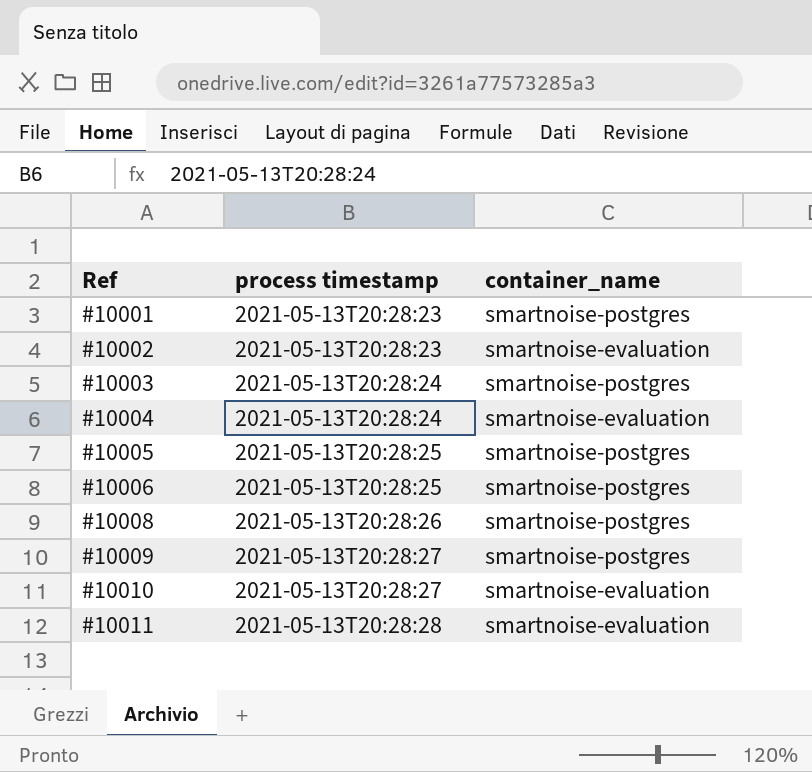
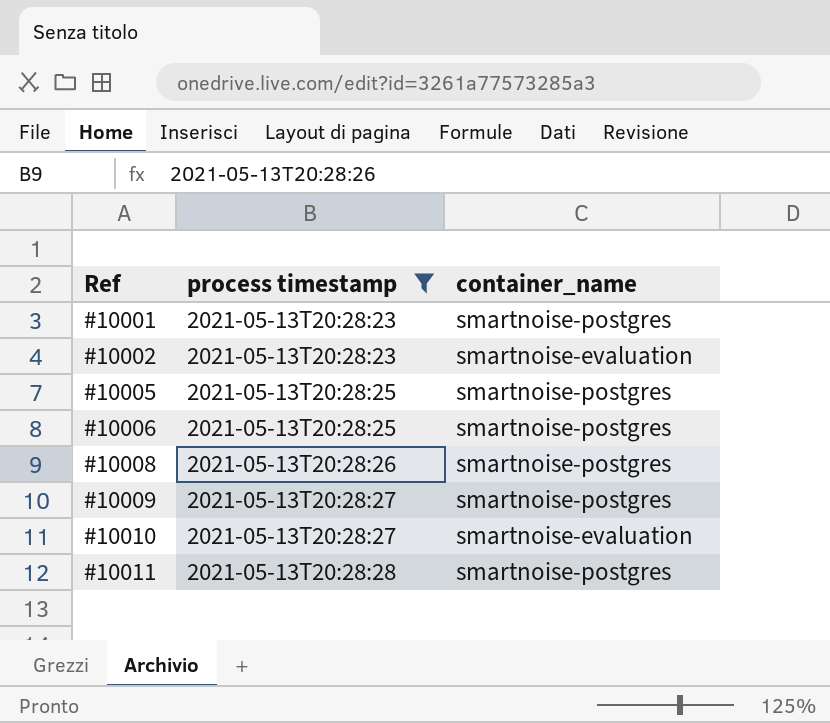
filter: none -> process timestamp != 2021-05-13T20:28:24
#10011 | container_name: smartnoise-evaluation -> smartnoise-postgres

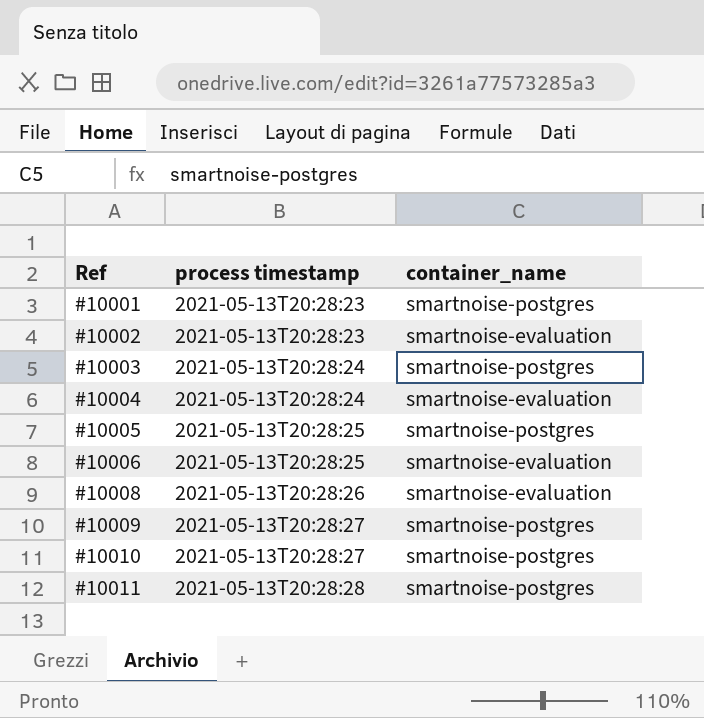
filter: process timestamp != 2021-05-13T20:28:24 -> none
#10006 | container_name: smartnoise-postgres -> smartnoise-evaluation
#10008 | container_name: smartnoise-postgres -> smartnoise-evaluation
#10010 | container_name: smartnoise-evaluation -> smartnoise-postgres

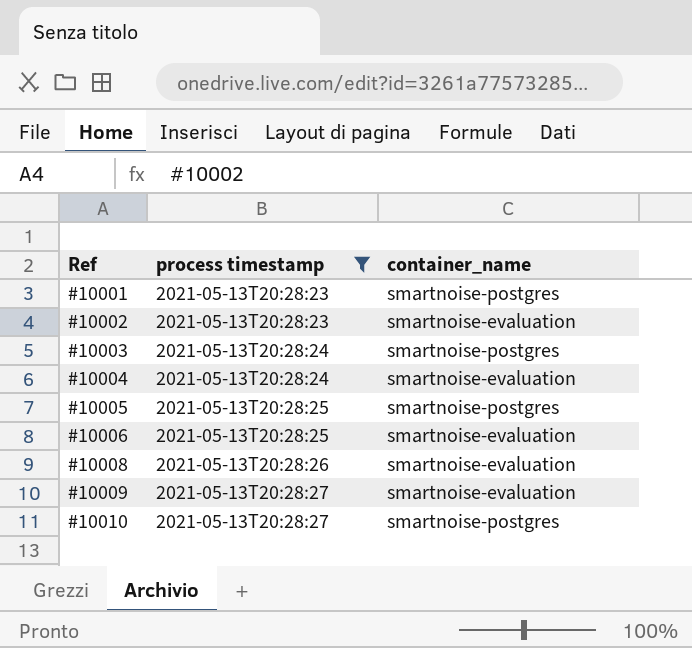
filter: none -> process timestamp != 2021-05-13T20:28:28
#10009 | container_name: smartnoise-postgres -> smartnoise-evaluation

